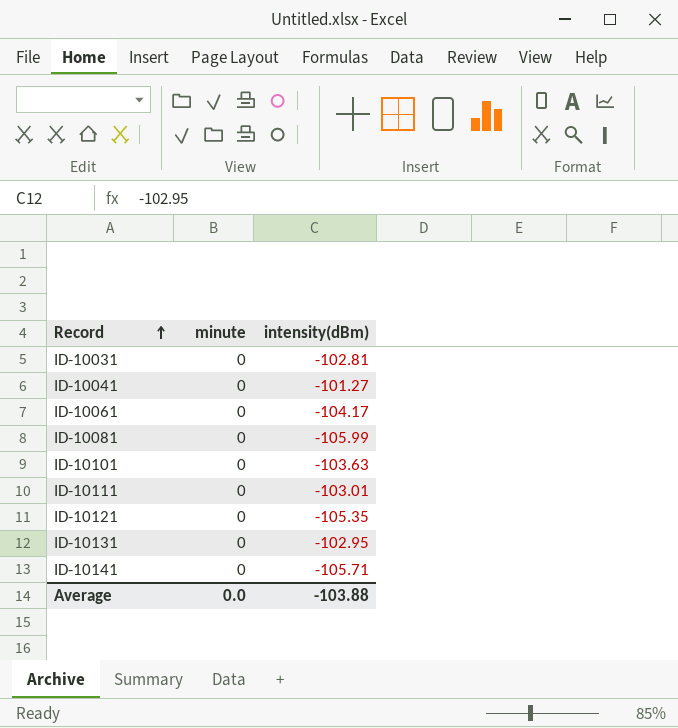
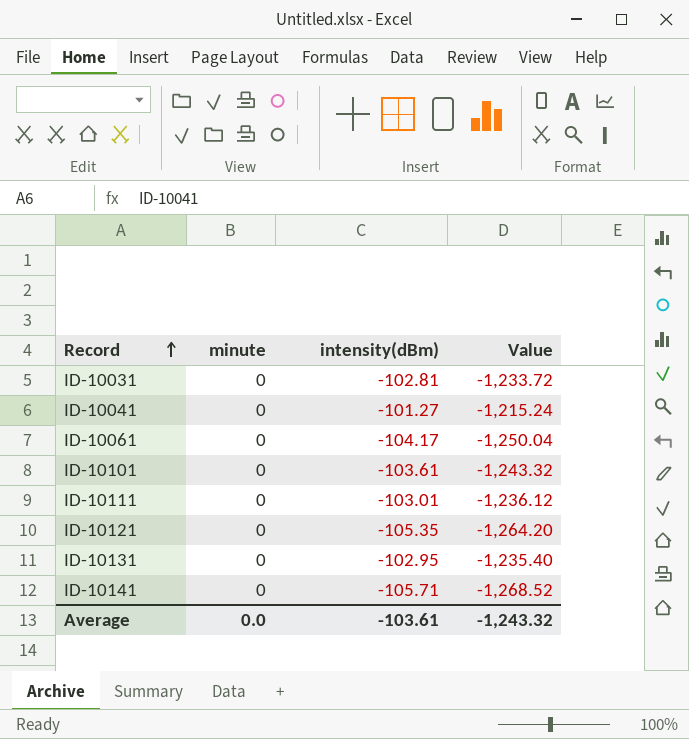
column Value | formula: none -> [intensity(dBm)] * 12
row ID-10081: 0 | -105.99 -> none
ID-10101 | intensity(dBm): -103.63 -> -103.61
Average | intensity(dBm): -103.88 -> -103.61

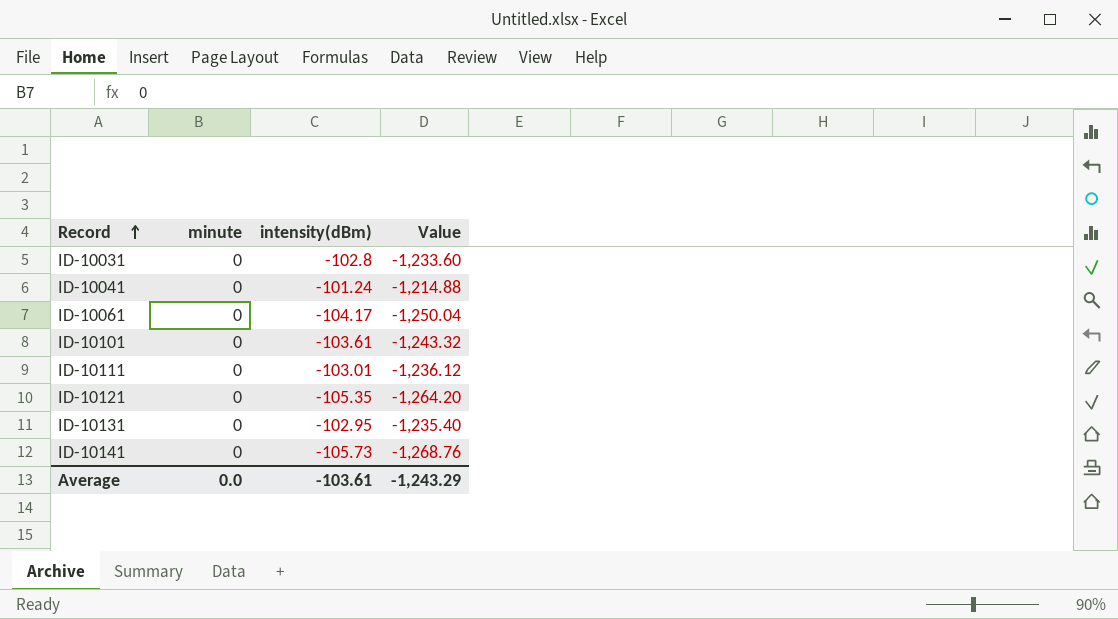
ID-10031 | intensity(dBm): -102.81 -> -102.8
ID-10031 | Value: -1,233.72 -> -1,233.60
ID-10041 | intensity(dBm): -101.27 -> -101.24
ID-10041 | Value: -1,215.24 -> -1,214.88
ID-10141 | intensity(dBm): -105.71 -> -105.73
ID-10141 | Value: -1,268.52 -> -1,268.76
Average | Value: -1,243.32 -> -1,243.29

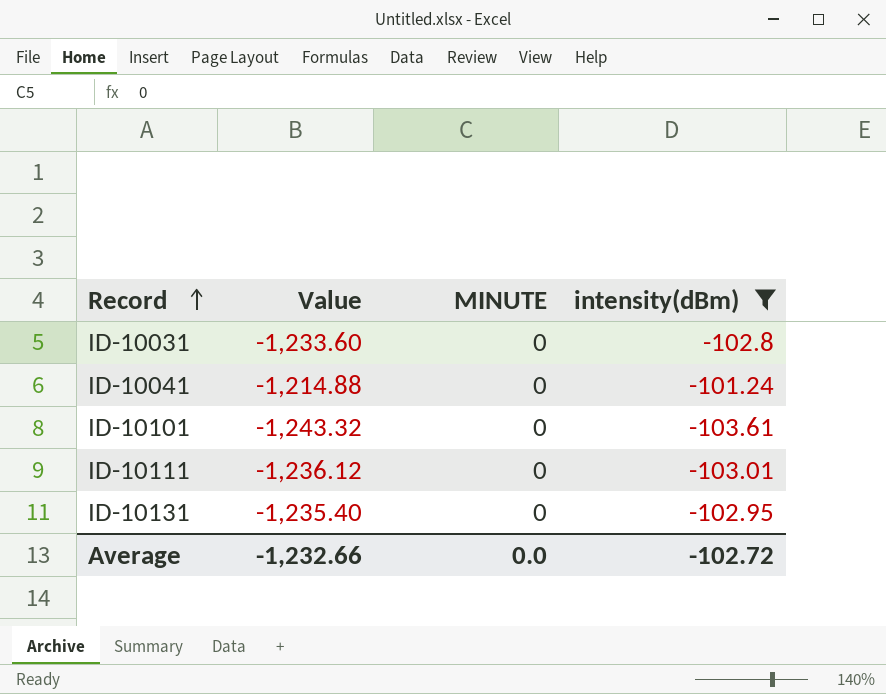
filter: none -> intensity(dBm) >= -103.61
column Value | position: 4 -> 2
column name: minute -> MINUTE
Average | Value: -1,243.29 -> -1,232.66
Average | intensity(dBm): -103.61 -> -102.72

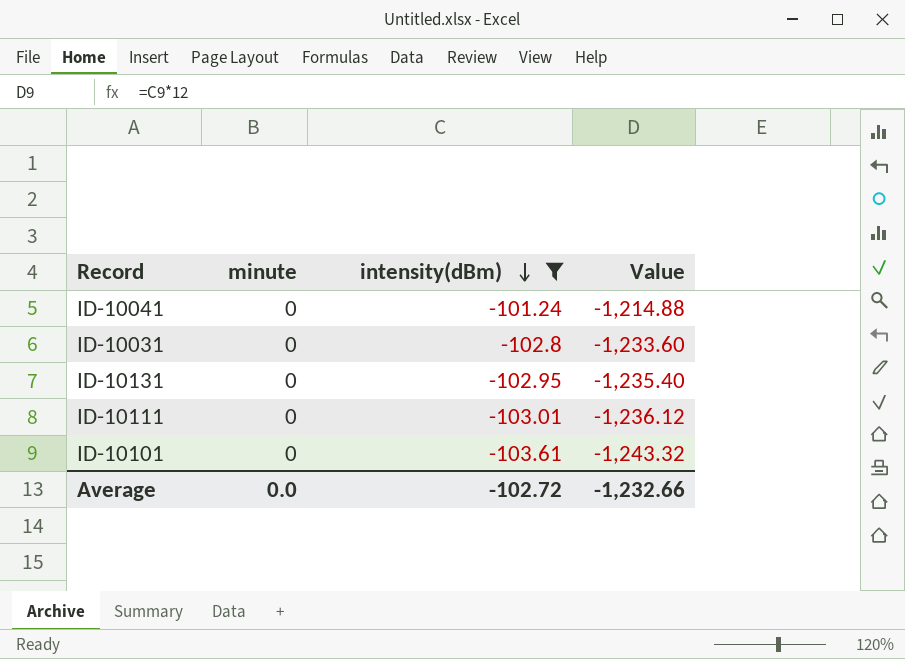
row order: Record ascending -> intensity(dBm) descending
column name: MINUTE -> minute
column Value | position: 2 -> 4

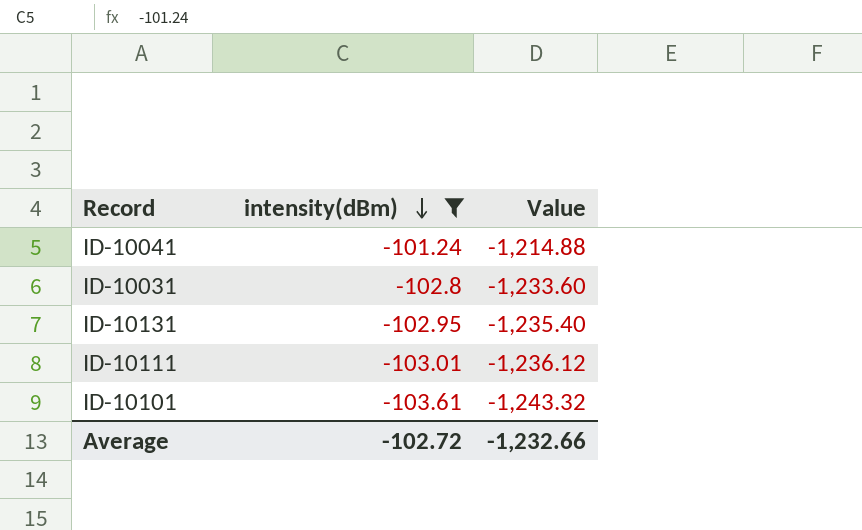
column minute | position: 2 -> none

